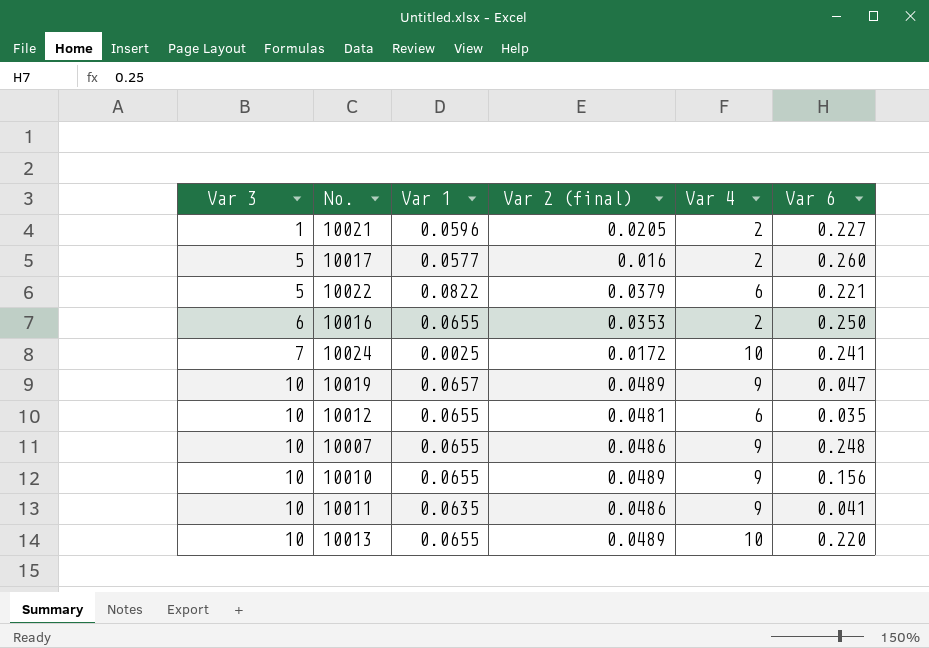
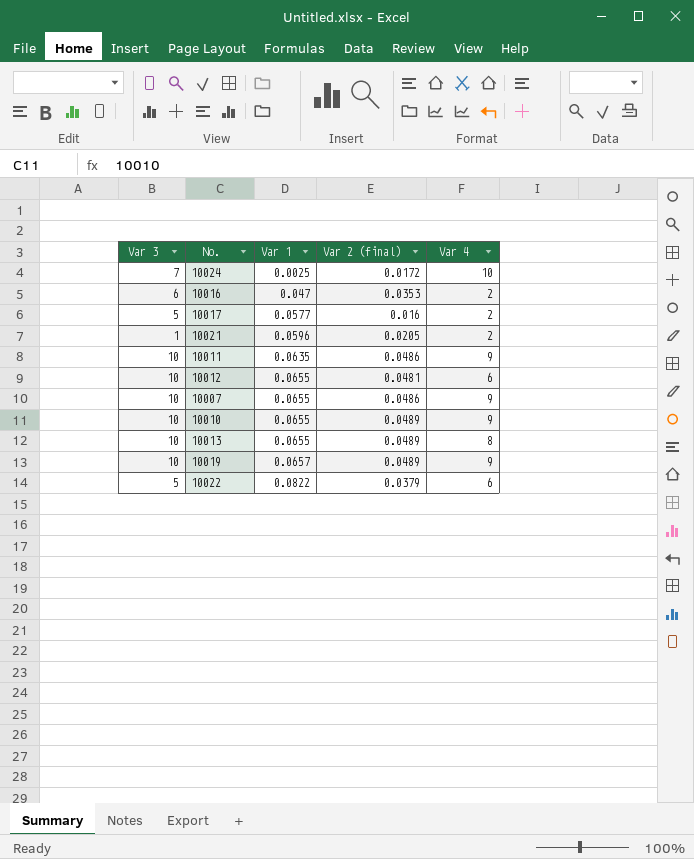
row order: Var 3 ascending -> Var 1 ascending
column Var 6 | position: 6 -> none
10016 | Var 1: 0.0655 -> 0.047
10013 | Var 4: 10 -> 8

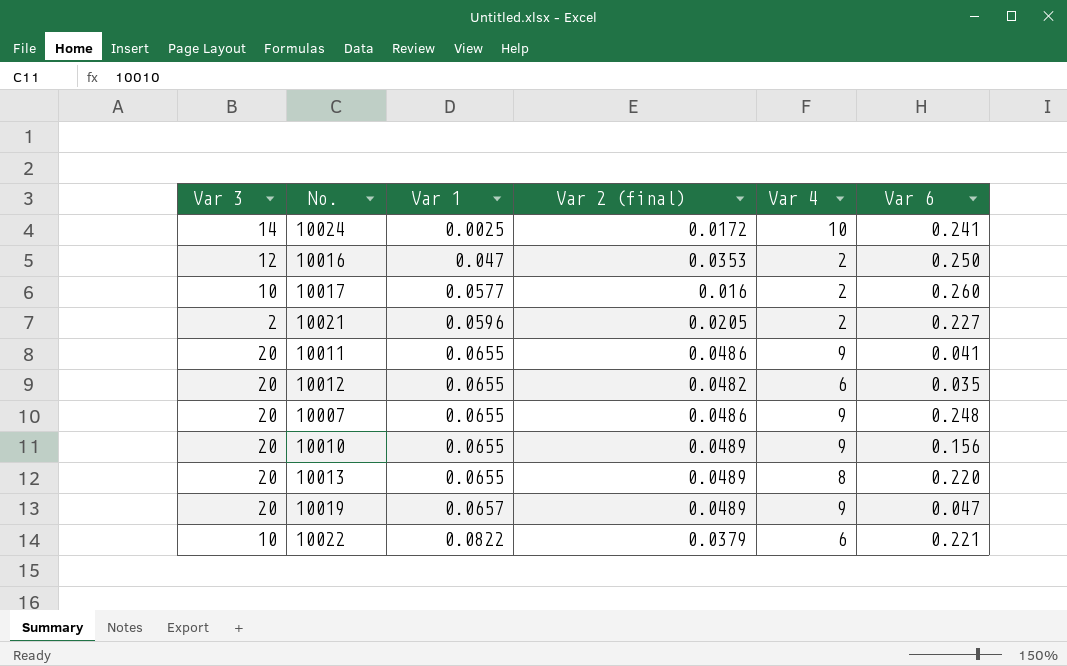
column Var 6 | position: none -> 6
10024 | Var 3: 7 -> 14
10016 | Var 3: 6 -> 12
10017 | Var 3: 5 -> 10
10021 | Var 3: 1 -> 2
10011 | Var 3: 10 -> 20
10011 | Var 1: 0.0635 -> 0.0655
10012 | Var 3: 10 -> 20
10012 | Var 2 (final): 0.0481 -> 0.0482
10007 | Var 3: 10 -> 20
10010 | Var 3: 10 -> 20
10013 | Var 3: 10 -> 20
10019 | Var 3: 10 -> 20
10022 | Var 3: 5 -> 10

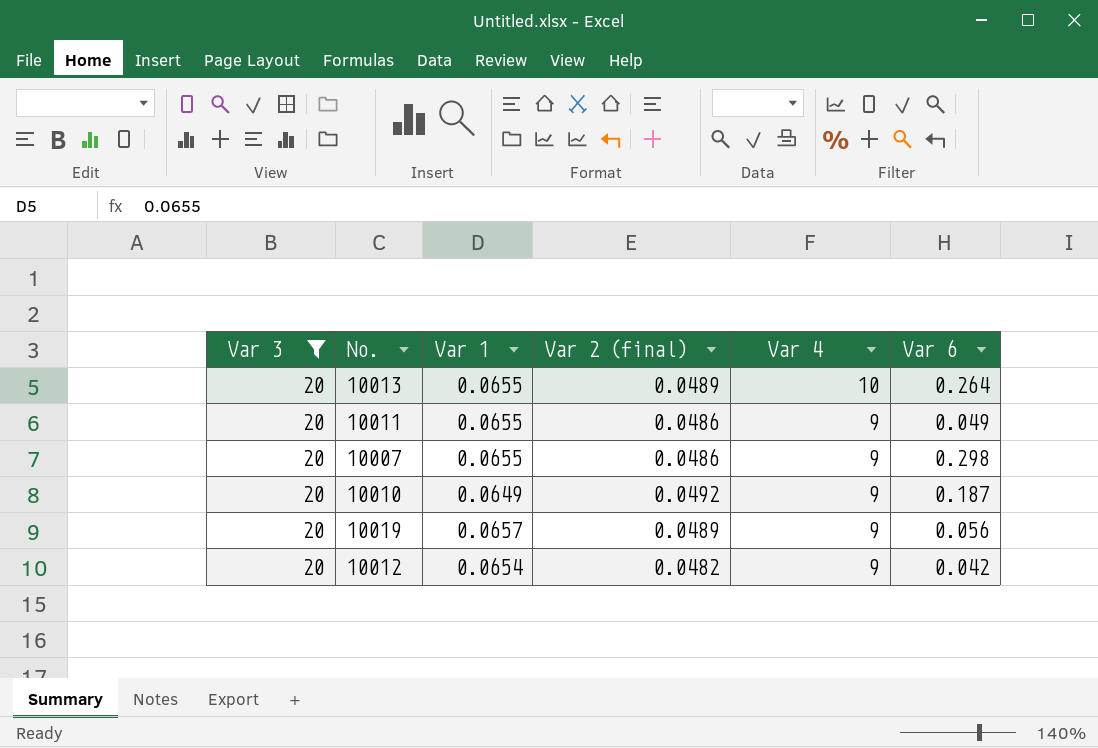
filter: none -> Var 3 = 20
row order: Var 1 ascending -> Var 4 descending
10013 | Var 4: 8 -> 10
10013 | Var 6: 0.220 -> 0.264
10011 | Var 6: 0.041 -> 0.049
10007 | Var 6: 0.248 -> 0.298
10010 | Var 1: 0.0655 -> 0.0649
10010 | Var 2 (final): 0.0489 -> 0.0492
10010 | Var 6: 0.156 -> 0.187
10019 | Var 6: 0.047 -> 0.056
10012 | Var 1: 0.0655 -> 0.0654
10012 | Var 4: 6 -> 9
10012 | Var 6: 0.035 -> 0.042

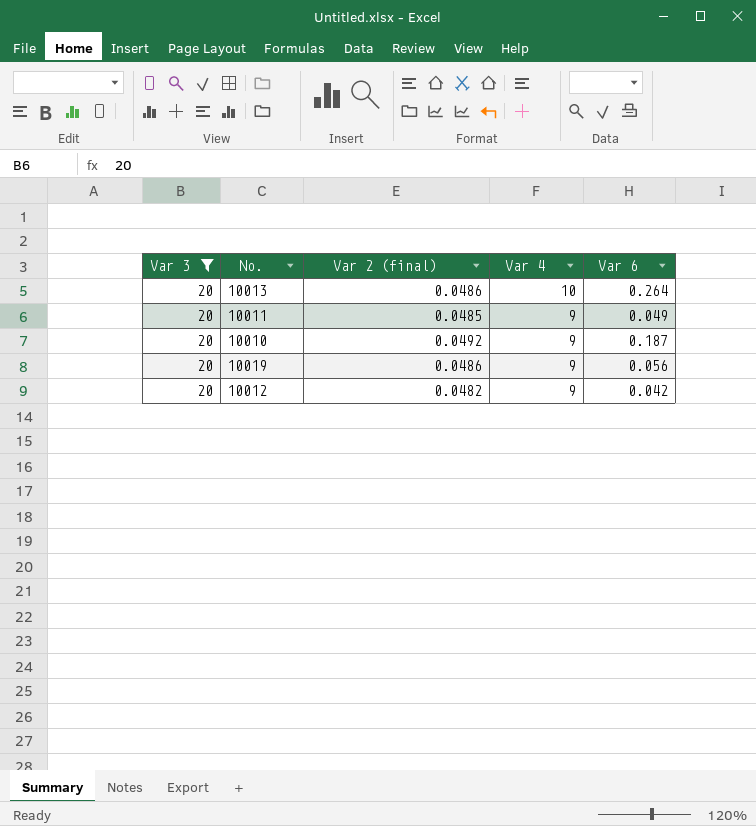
column Var 1 | position: 3 -> none
row 10007: 20 | 0.0655 | 0.0486 | 9 | 0.298 -> none
10013 | Var 2 (final): 0.0489 -> 0.0486
10011 | Var 2 (final): 0.0486 -> 0.0485
10019 | Var 2 (final): 0.0489 -> 0.0486

